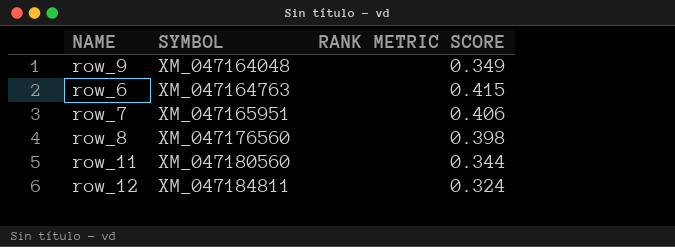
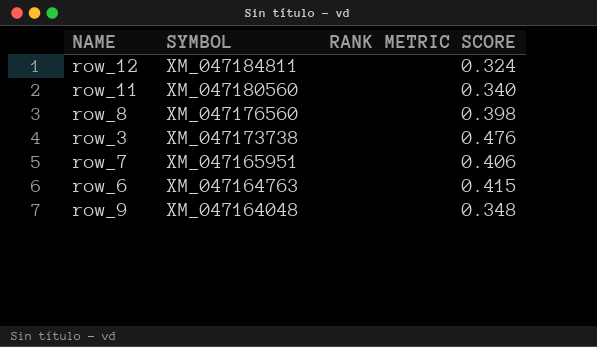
row order: SYMBOL ascending -> SYMBOL descending
row_11 | RANK METRIC SCORE: 0.344 -> 0.340
row row_3: none -> XM_047173738 | 0.476
row_9 | RANK METRIC SCORE: 0.349 -> 0.348

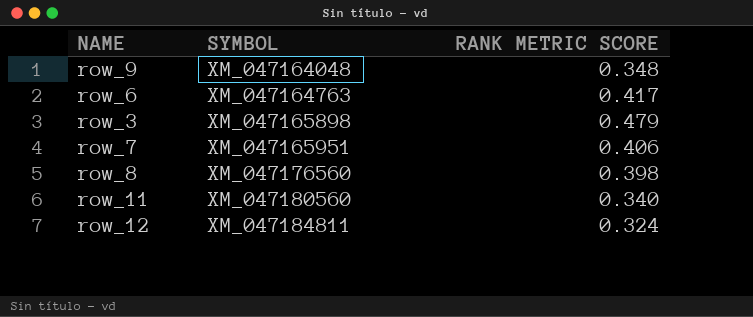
row order: SYMBOL descending -> SYMBOL ascending
row_6 | RANK METRIC SCORE: 0.415 -> 0.417
row_3 | SYMBOL: XM_047173738 -> XM_047165898
row_3 | RANK METRIC SCORE: 0.476 -> 0.479

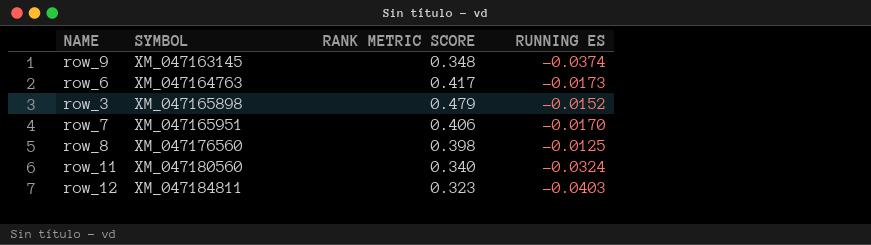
column RUNNING ES | position: none -> 4
row_9 | SYMBOL: XM_047164048 -> XM_047163145
row_12 | RANK METRIC SCORE: 0.324 -> 0.323

